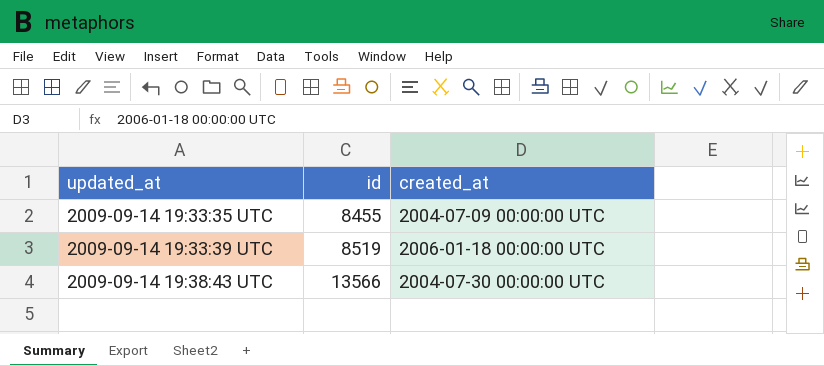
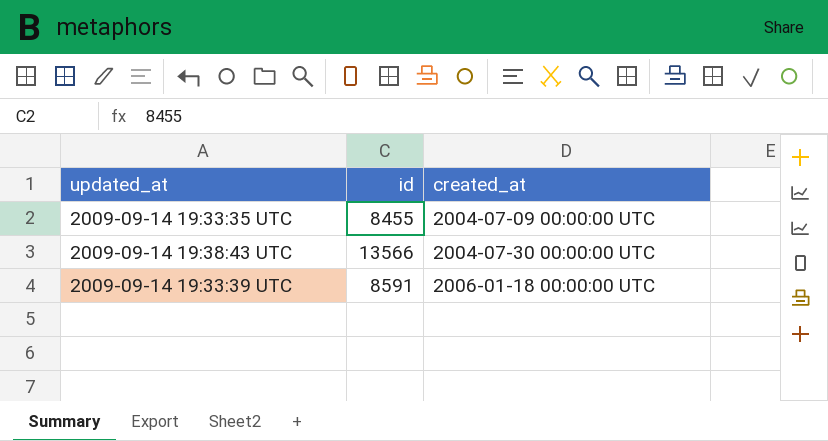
row order: updated_at ascending -> created_at ascending
2009-09-14 19:33:39 UTC | id: 8519 -> 8591

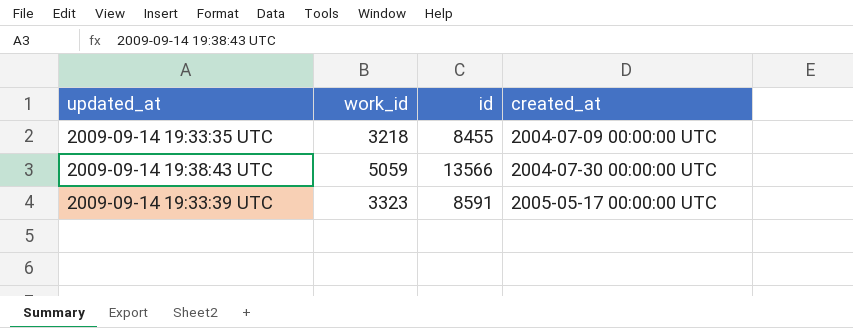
column work_id | position: none -> 2
2009-09-14 19:33:39 UTC | created_at: 2006-01-18 00:00:00 UTC -> 2005-05-17 00:00:00 UTC

